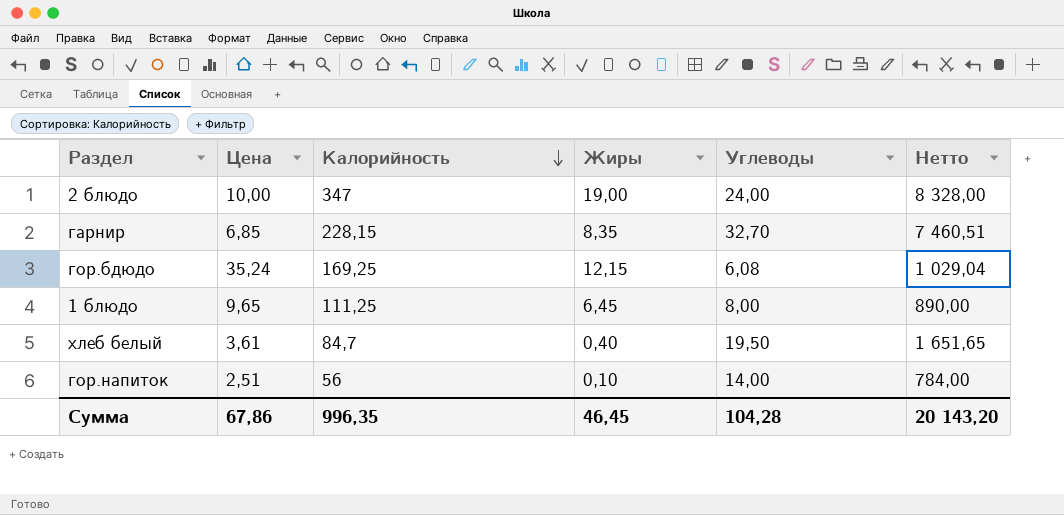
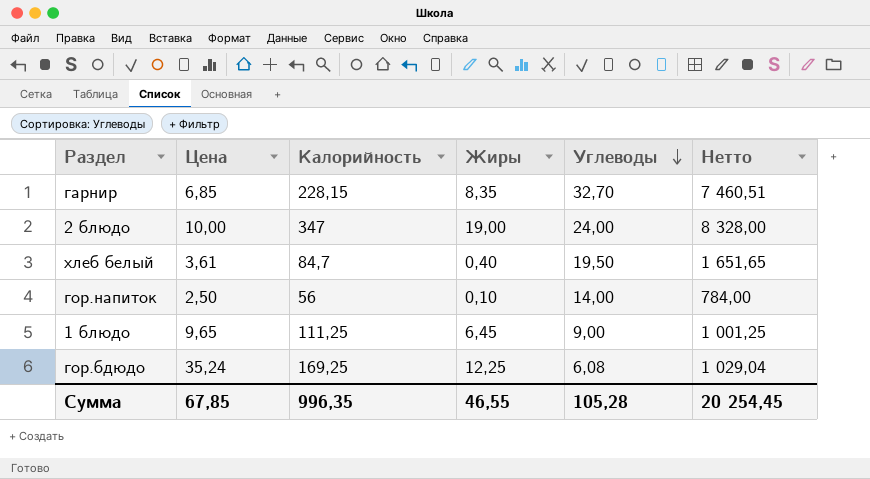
row order: Калорийность descending -> Углеводы descending
гор.напиток | Цена: 2,51 -> 2,50
1 блюдо | Углеводы: 8,00 -> 9,00
1 блюдо | Нетто: 890,00 -> 1 001,25
гор.бдюдо | Жиры: 12,15 -> 12,25
Сумма | Цена: 67,86 -> 67,85
Сумма | Жиры: 46,45 -> 46,55
Сумма | Углеводы: 104,28 -> 105,28
Сумма | Нетто: 20 143,20 -> 20 254,45

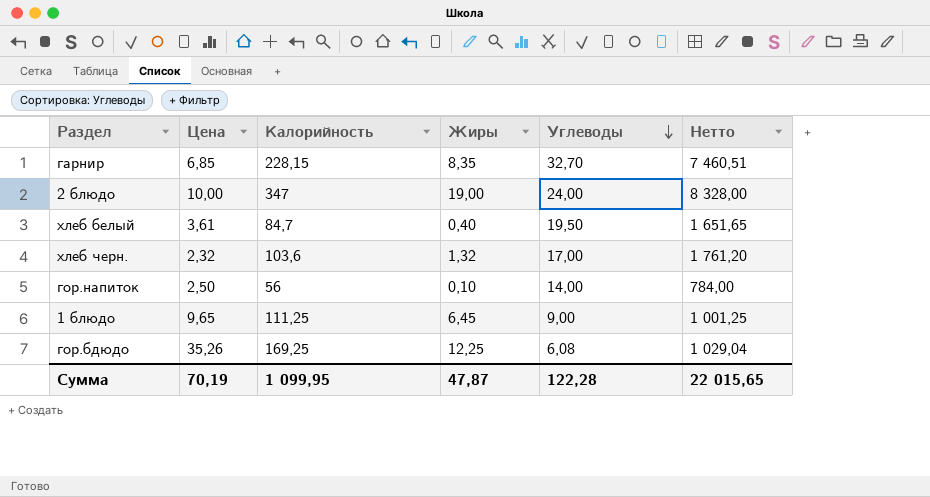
row хлеб черн.: none -> 2,32 | 103,6 | 1,32 | 17,00 | 1 761,20
гор.бдюдо | Цена: 35,24 -> 35,26
Сумма | Цена: 67,85 -> 70,19
Сумма | Калорийность: 996,35 -> 1 099,95
Сумма | Жиры: 46,55 -> 47,87
Сумма | Углеводы: 105,28 -> 122,28
Сумма | Нетто: 20 254,45 -> 22 015,65

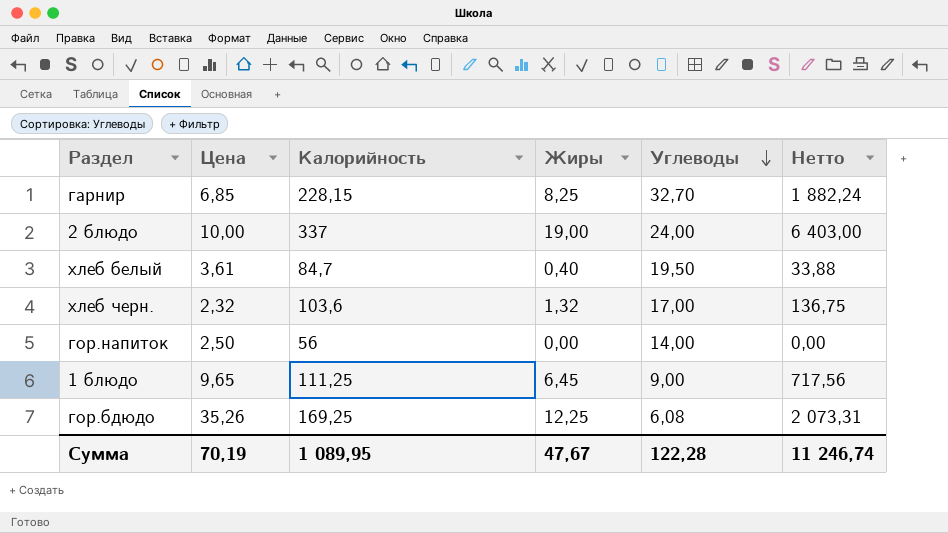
column Нетто | formula: [Калорийность] * [Углеводы] -> [Калорийность] * [Жиры]
гарнир | Жиры: 8,35 -> 8,25
2 блюдо | Калорийность: 347 -> 337
гор.напиток | Жиры: 0,10 -> 0,00
Сумма | Калорийность: 1 099,95 -> 1 089,95
Сумма | Жиры: 47,87 -> 47,67
Сумма | Нетто: 22 015,65 -> 11 246,74

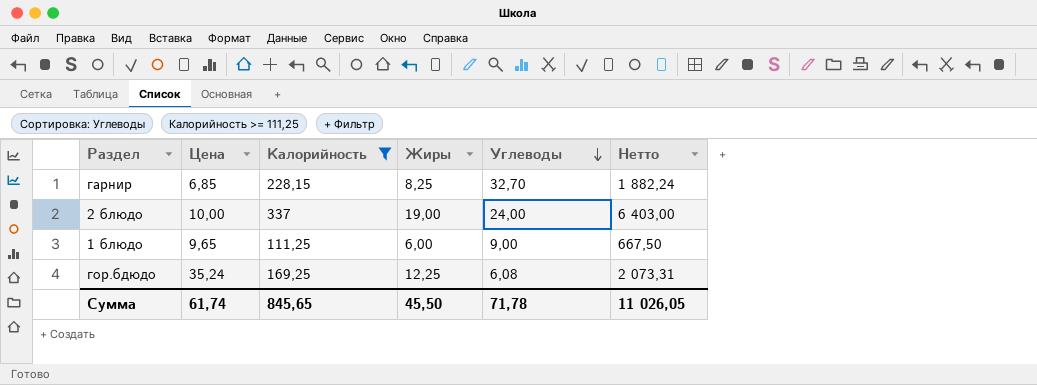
filter: none -> Калорийность >= 111,25
1 блюдо | Жиры: 6,45 -> 6,00
1 блюдо | Нетто: 717,56 -> 667,50
гор.бдюдо | Цена: 35,26 -> 35,24
Сумма | Цена: 70,19 -> 61,74
Сумма | Калорийность: 1 089,95 -> 845,65
Сумма | Жиры: 47,67 -> 45,50
Сумма | Углеводы: 122,28 -> 71,78
Сумма | Нетто: 11 246,74 -> 11 026,05

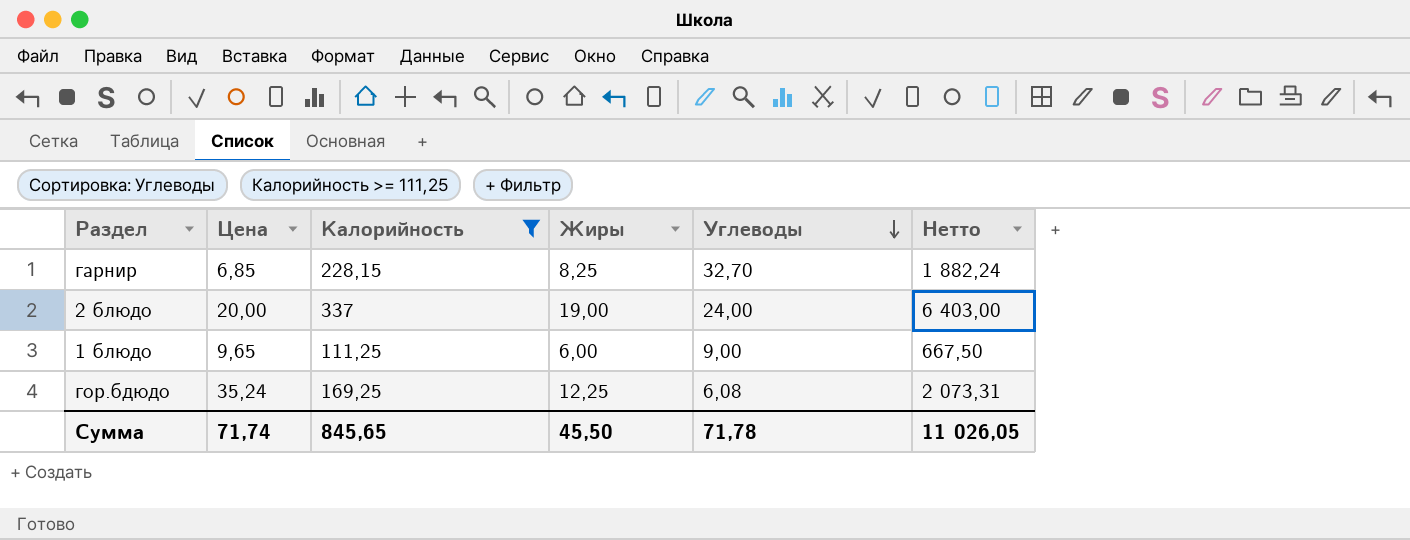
2 блюдо | Цена: 10,00 -> 20,00
Сумма | Цена: 61,74 -> 71,74

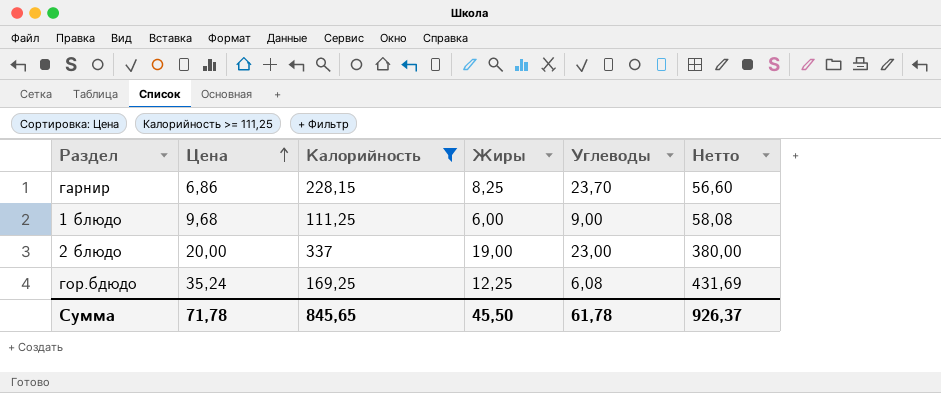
row order: Углеводы descending -> Цена ascending
column Нетто | formula: [Калорийность] * [Жиры] -> [Цена] * [Жиры]
гарнир | Цена: 6,85 -> 6,86
гарнир | Углеводы: 32,70 -> 23,70
1 блюдо | Цена: 9,65 -> 9,68
2 блюдо | Углеводы: 24,00 -> 23,00
Сумма | Цена: 71,74 -> 71,78
Сумма | Углеводы: 71,78 -> 61,78
Сумма | Нетто: 11 026,05 -> 926,37

